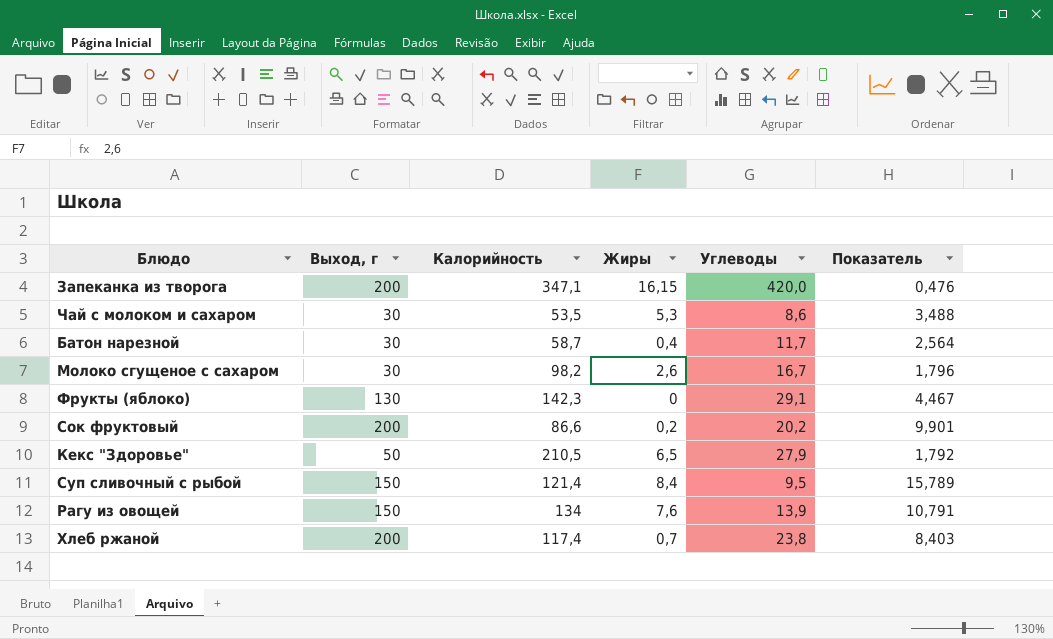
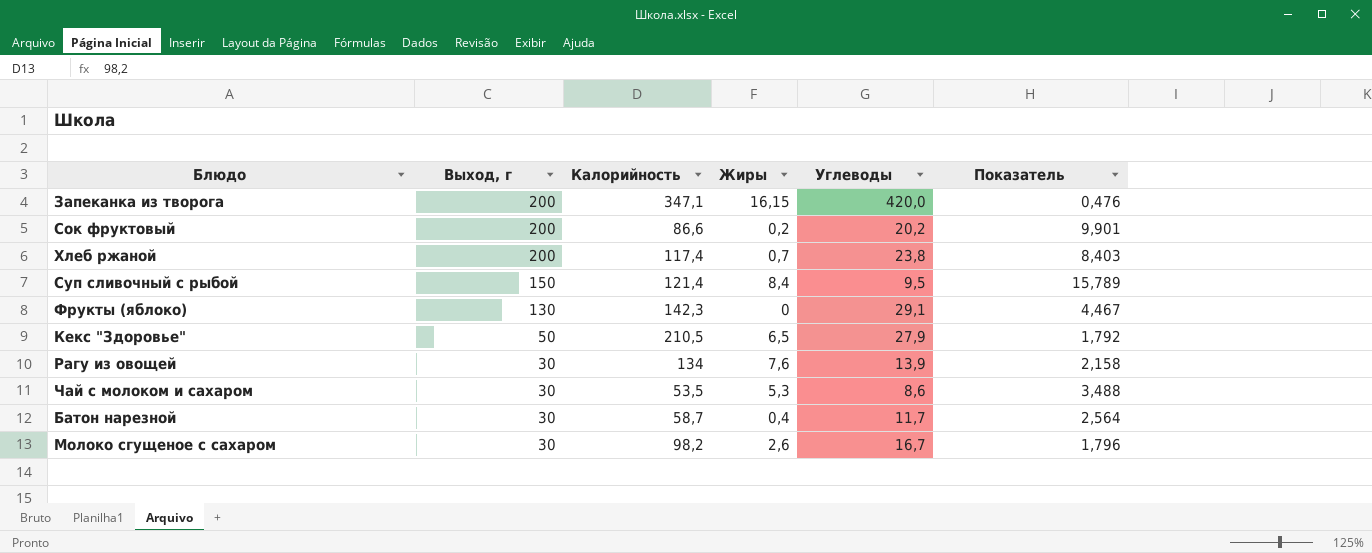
row order: none -> Выход, г descending
Рагу из овощей | Выход, г: 150 -> 30
Рагу из овощей | Показатель: 10,791 -> 2,158

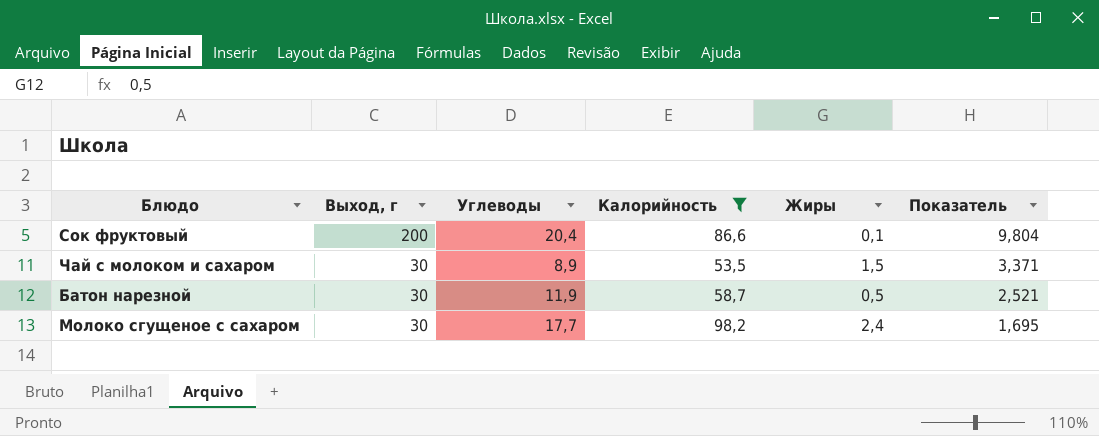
filter: none -> Калорийность <= 98,2
column Углеводы | position: 5 -> 3
Сок фруктовый | Углеводы: 20,2 -> 20,4
Сок фруктовый | Жиры: 0,2 -> 0,1
Сок фруктовый | Показатель: 9,901 -> 9,804
Чай с молоком и сахаром | Углеводы: 8,6 -> 8,9
Чай с молоком и сахаром | Жиры: 5,3 -> 1,5
Чай с молоком и сахаром | Показатель: 3,488 -> 3,371
Батон нарезной | Углеводы: 11,7 -> 11,9
Батон нарезной | Жиры: 0,4 -> 0,5
Батон нарезной | Показатель: 2,564 -> 2,521
Молоко сгущеное с сахаром | Углеводы: 16,7 -> 17,7
Молоко сгущеное с сахаром | Жиры: 2,6 -> 2,4
Молоко сгущеное с сахаром | Показатель: 1,796 -> 1,695

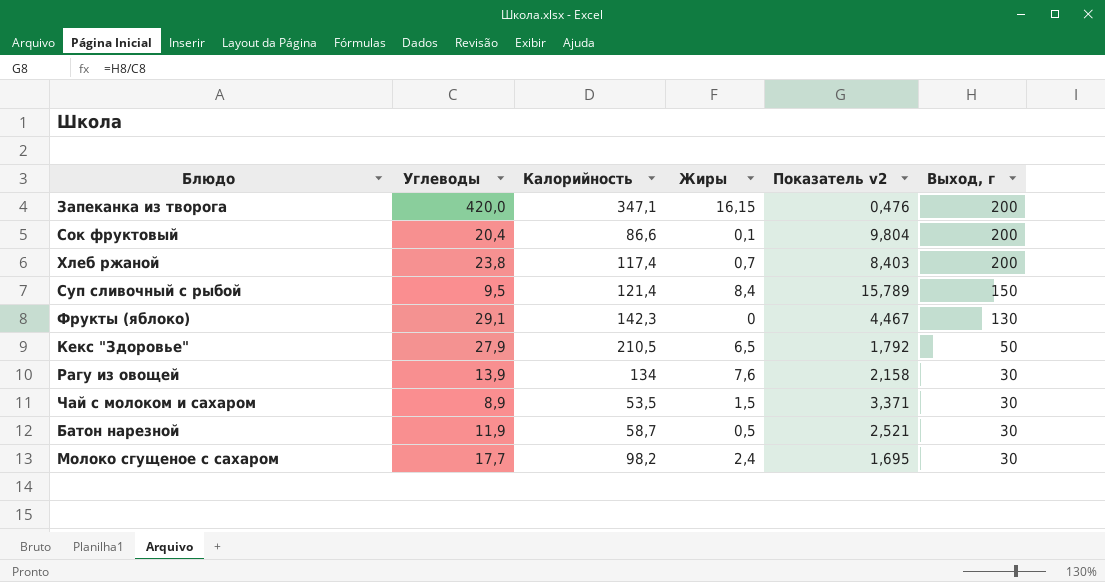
filter: Калорийность <= 98,2 -> none
column name: Показатель -> Показатель v2
column Выход, г | position: 2 -> 6

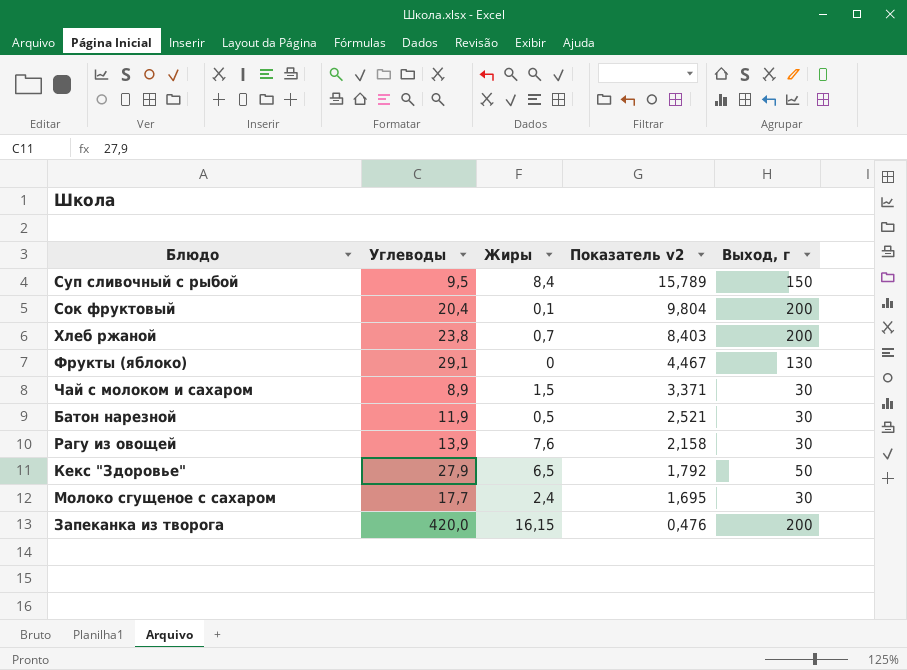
row order: Выход, г descending -> Показатель v2 descending
column Калорийность | position: 3 -> none

